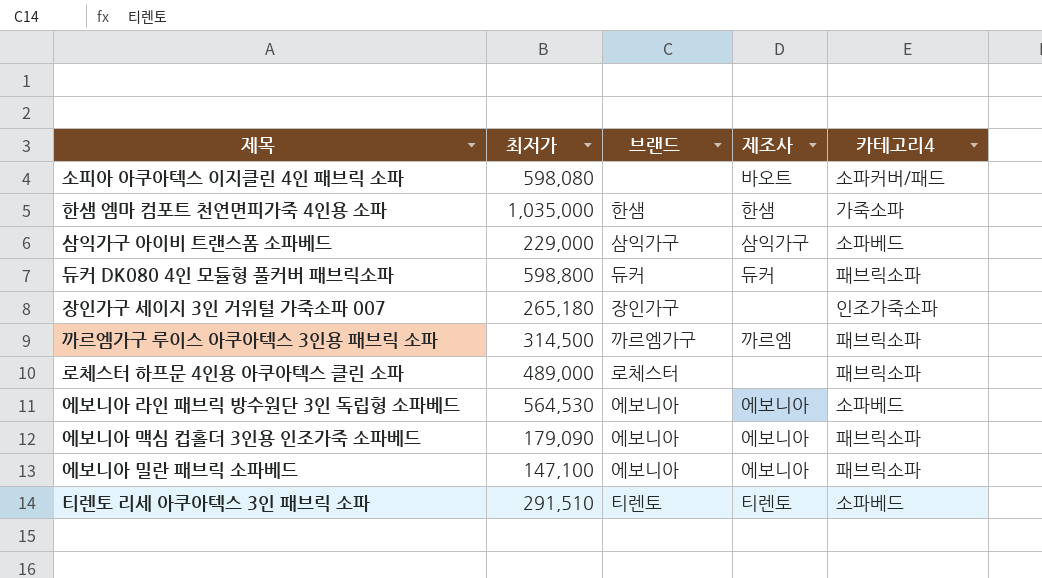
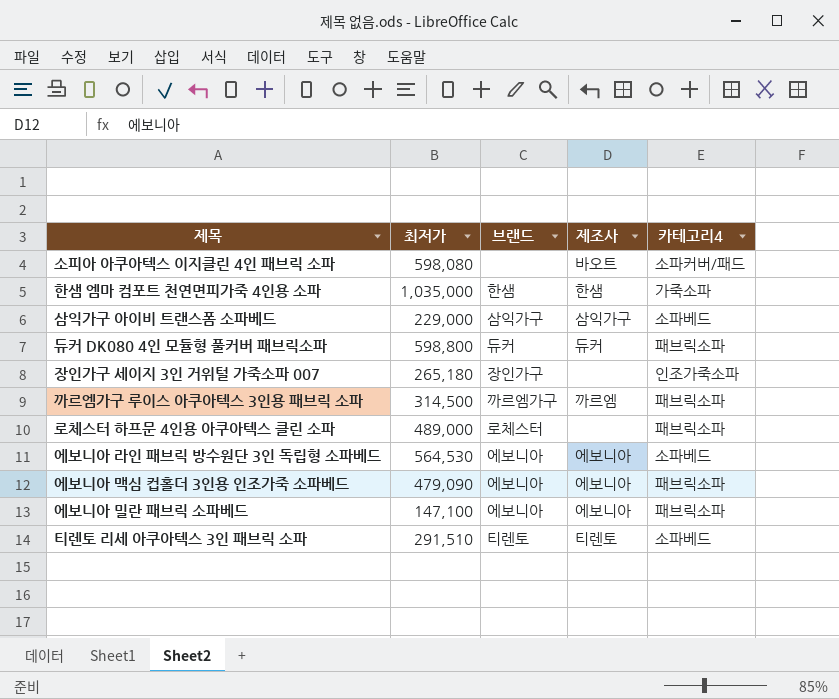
에보니아 맥심 컵홀더 3인용 인조가죽 소파베드 | 최저가: 179,090 -> 479,090

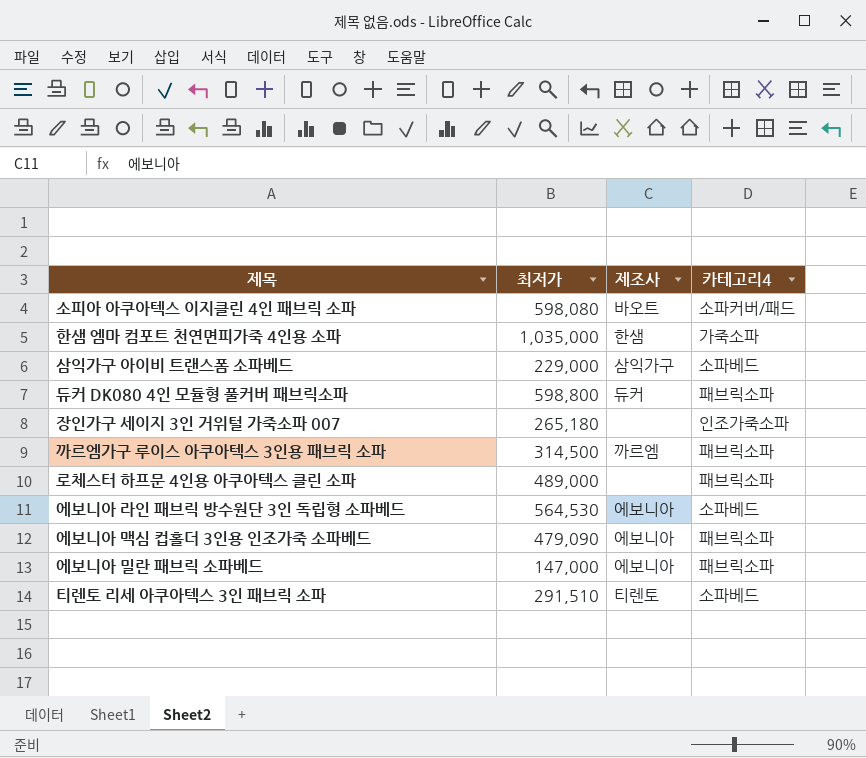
column 브랜드 | position: 3 -> none
에보니아 밀란 패브릭 소파베드 | 최저가: 147,100 -> 147,000

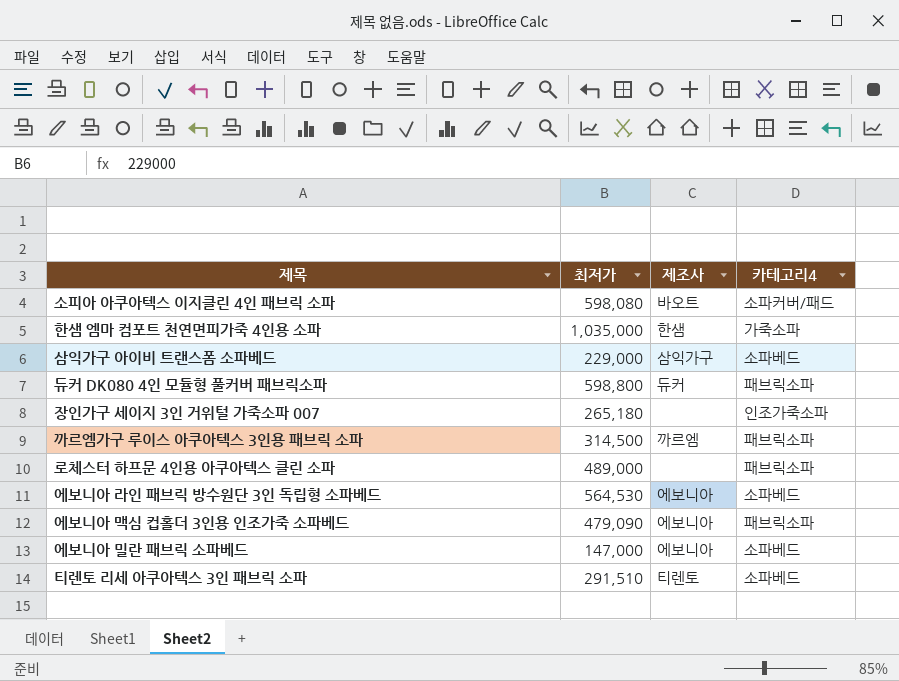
에보니아 밀란 패브릭 소파베드 | 카테고리4: 패브릭소파 -> 소파베드

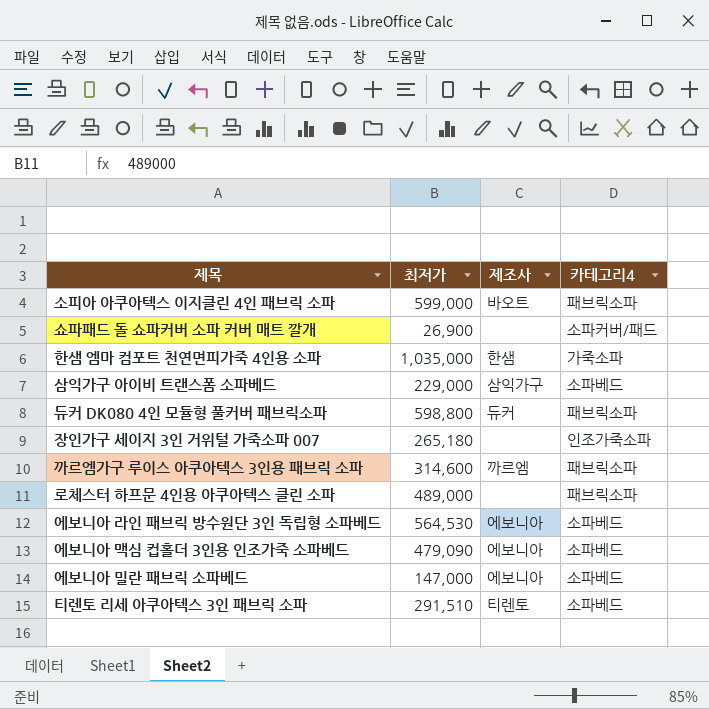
소피아 아쿠아텍스 이지클린 4인 패브릭 소파 | 최저가: 598,080 -> 599,000
소피아 아쿠아텍스 이지클린 4인 패브릭 소파 | 카테고리4: 소파커버/패드 -> 패브릭소파
row 쇼파패드 돌 쇼파커버 소파 커버 매트 깔개: none -> 26,900 | none | 소파커버/패드
까르엠가구 루이스 아쿠아텍스 3인용 패브릭 소파 | 최저가: 314,500 -> 314,600
에보니아 맥심 컵홀더 3인용 인조가죽 소파베드 | 카테고리4: 패브릭소파 -> 소파베드

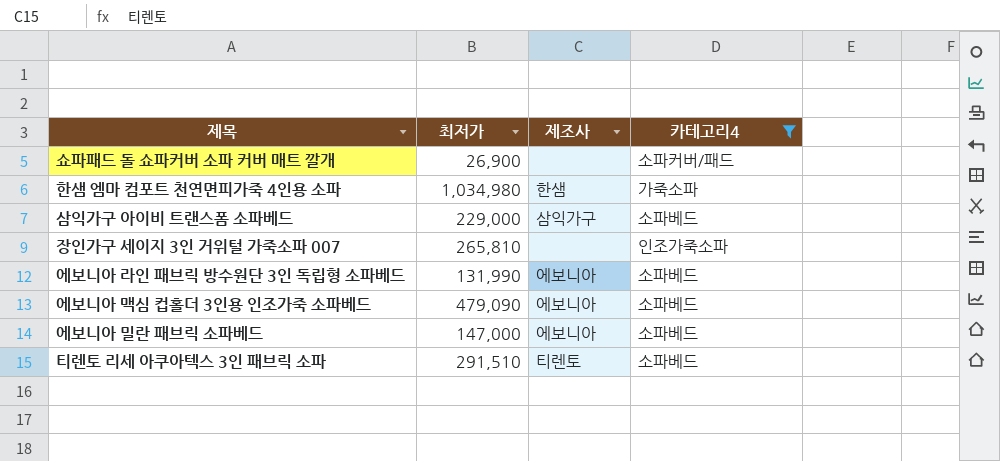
filter: none -> 카테고리4 != 패브릭소파
한샘 엠마 컴포트 천연면피가죽 4인용 소파 | 최저가: 1,035,000 -> 1,034,980
장인가구 세이지 3인 거위털 가죽소파 007 | 최저가: 265,180 -> 265,810
에보니아 라인 패브릭 방수원단 3인 독립형 소파베드 | 최저가: 564,530 -> 131,990

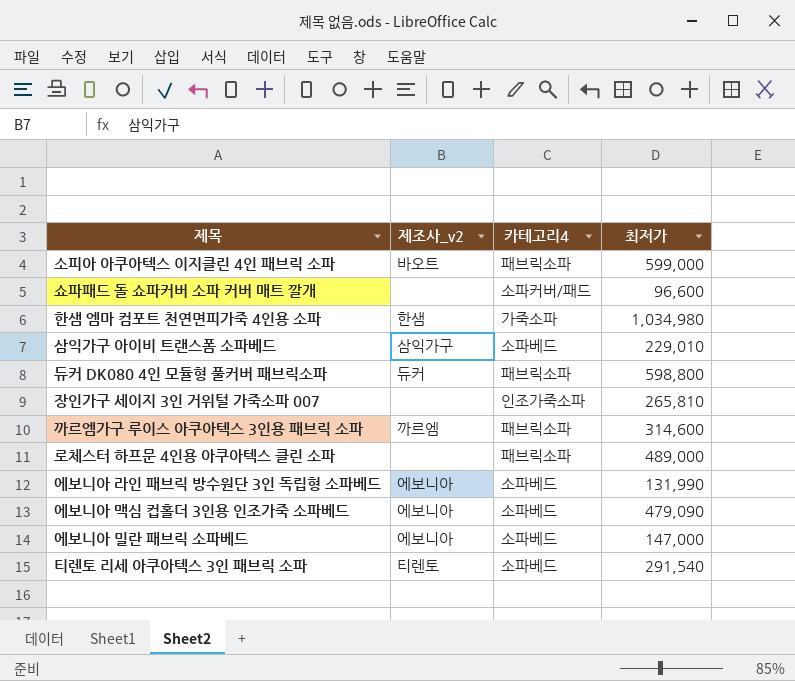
filter: 카테고리4 != 패브릭소파 -> none
column name: 제조사 -> 제조사_v2
column 최저가 | position: 2 -> 4
쇼파패드 돌 쇼파커버 소파 커버 매트 깔개 | 최저가: 26,900 -> 96,600
삼익가구 아이비 트랜스폼 소파베드 | 최저가: 229,000 -> 229,010
티렌토 리세 아쿠아텍스 3인 패브릭 소파 | 최저가: 291,510 -> 291,540

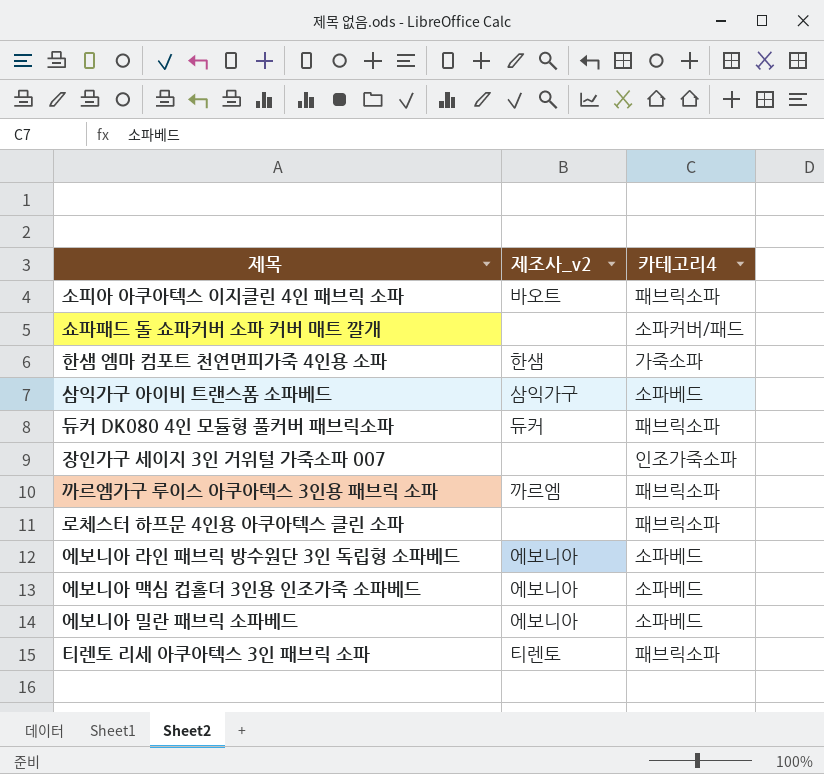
column 최저가 | position: 4 -> none
티렌토 리세 아쿠아텍스 3인 패브릭 소파 | 카테고리4: 소파베드 -> 패브릭소파

